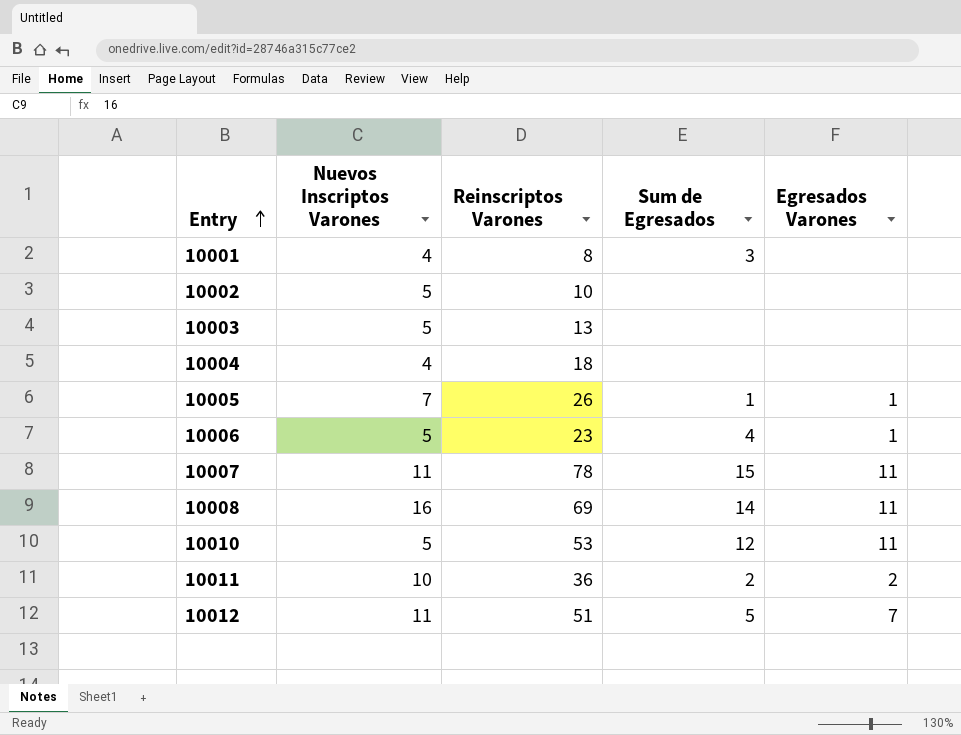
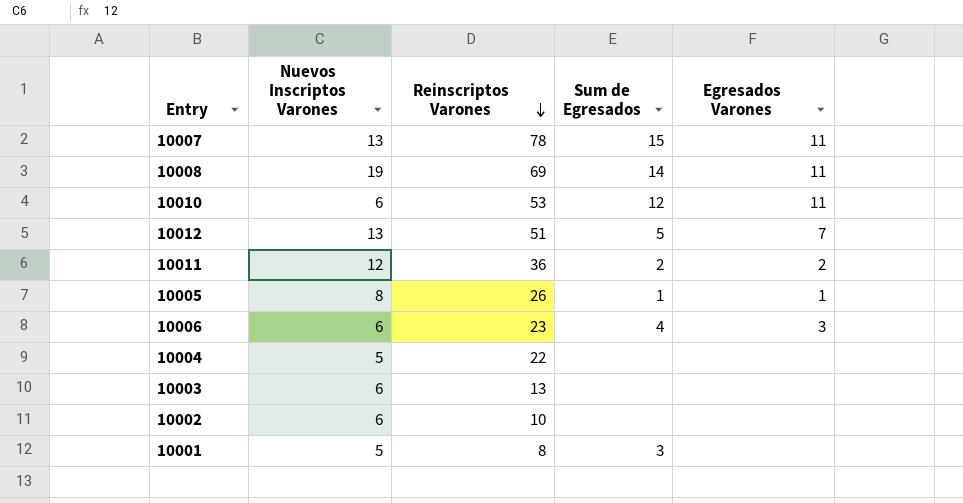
row order: Entry ascending -> Reinscriptos Varones descending
10007 | Nuevos Inscriptos Varones: 11 -> 13
10008 | Nuevos Inscriptos Varones: 16 -> 19
10010 | Nuevos Inscriptos Varones: 5 -> 6
10012 | Nuevos Inscriptos Varones: 11 -> 13
10011 | Nuevos Inscriptos Varones: 10 -> 12
10005 | Nuevos Inscriptos Varones: 7 -> 8
10006 | Nuevos Inscriptos Varones: 5 -> 6
10006 | Egresados Varones: 1 -> 3
10004 | Nuevos Inscriptos Varones: 4 -> 5
10004 | Reinscriptos Varones: 18 -> 22
10003 | Nuevos Inscriptos Varones: 5 -> 6
10002 | Nuevos Inscriptos Varones: 5 -> 6
10001 | Nuevos Inscriptos Varones: 4 -> 5

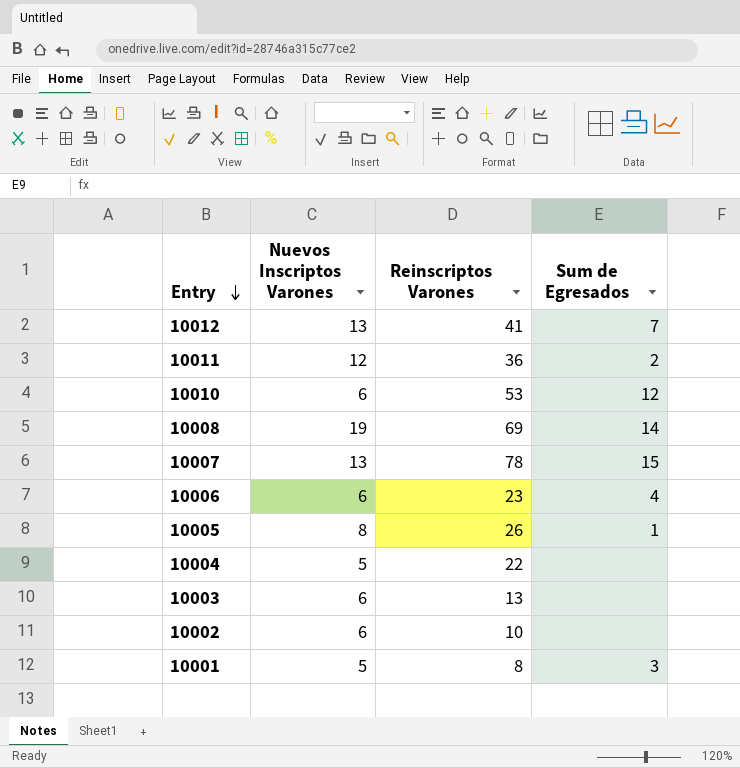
row order: Reinscriptos Varones descending -> Entry descending
column Egresados Varones | position: 5 -> none
10012 | Reinscriptos Varones: 51 -> 41
10012 | Sum de Egresados: 5 -> 7

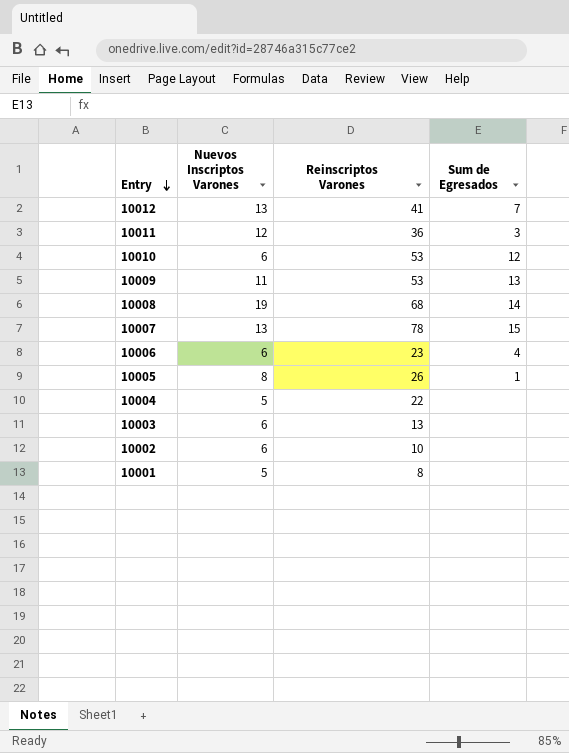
10011 | Sum de Egresados: 2 -> 3
row 10009: none -> 11 | 53 | 13
10008 | Reinscriptos Varones: 69 -> 68
10001 | Sum de Egresados: 3 -> none

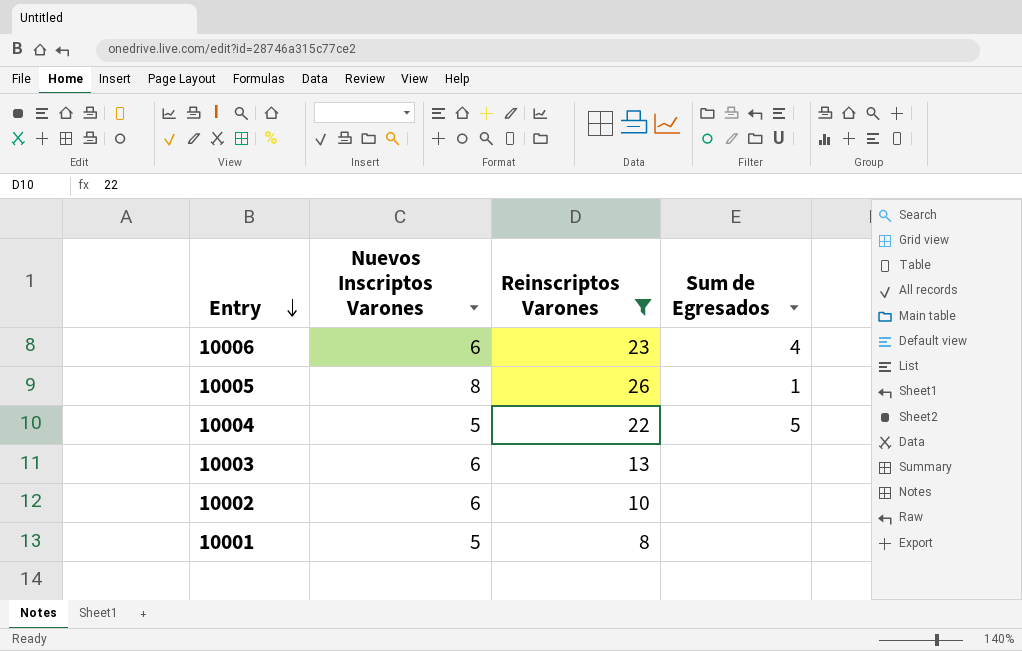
filter: none -> Reinscriptos Varones <= 26
10004 | Sum de Egresados: none -> 5

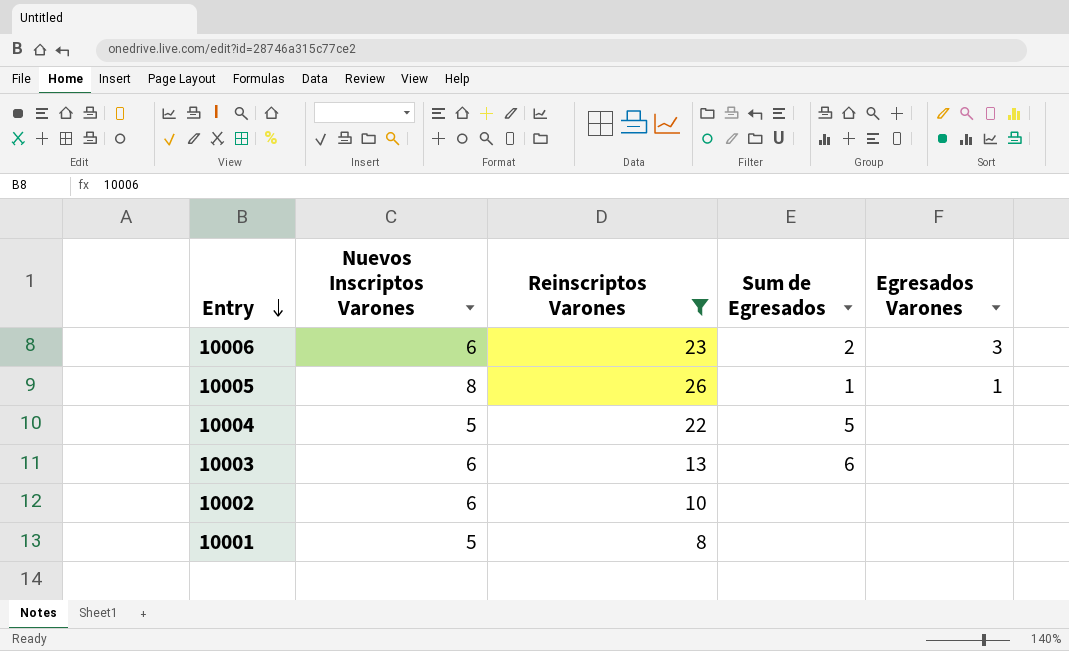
column Egresados Varones | position: none -> 5
10006 | Sum de Egresados: 4 -> 2
10003 | Sum de Egresados: none -> 6

